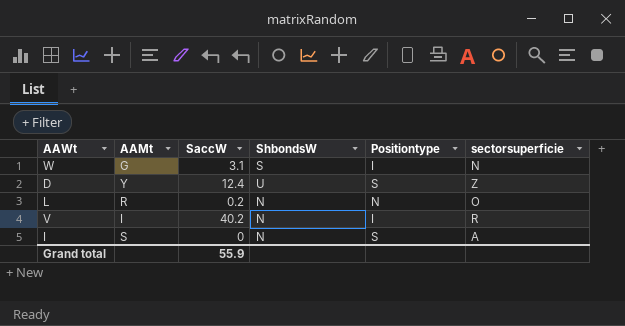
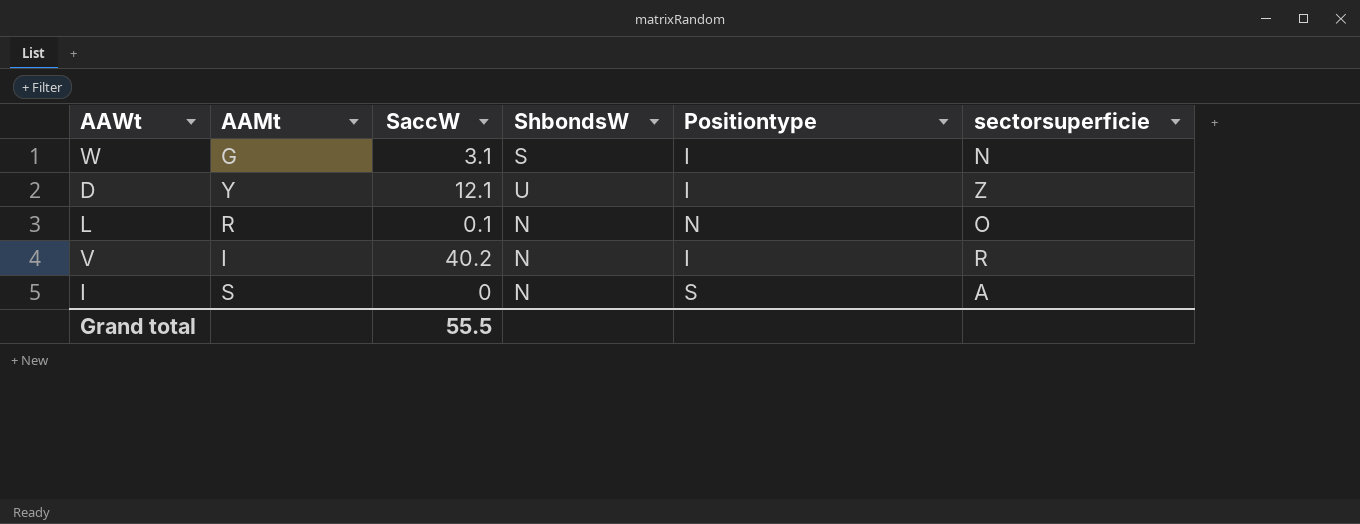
D | SaccW: 12.4 -> 12.1
D | Positiontype: S -> I
L | SaccW: 0.2 -> 0.1
Grand total | SaccW: 55.9 -> 55.5

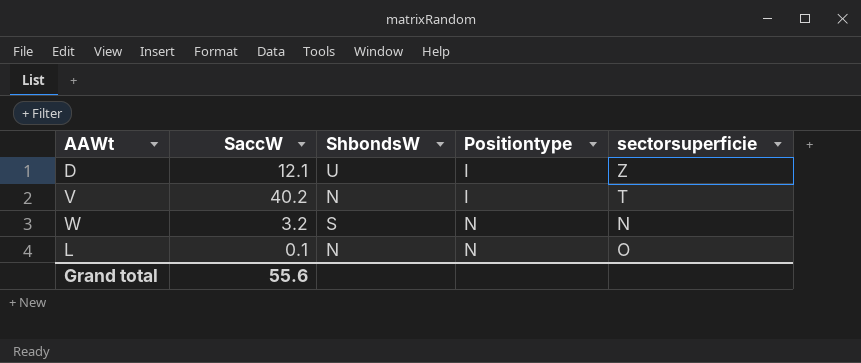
row order: none -> Positiontype ascending
column AAMt | position: 2 -> none
row I: S | 0 | N | S | A -> none
V | sectorsuperficie: R -> T
W | SaccW: 3.1 -> 3.2
W | Positiontype: I -> N
Grand total | SaccW: 55.5 -> 55.6

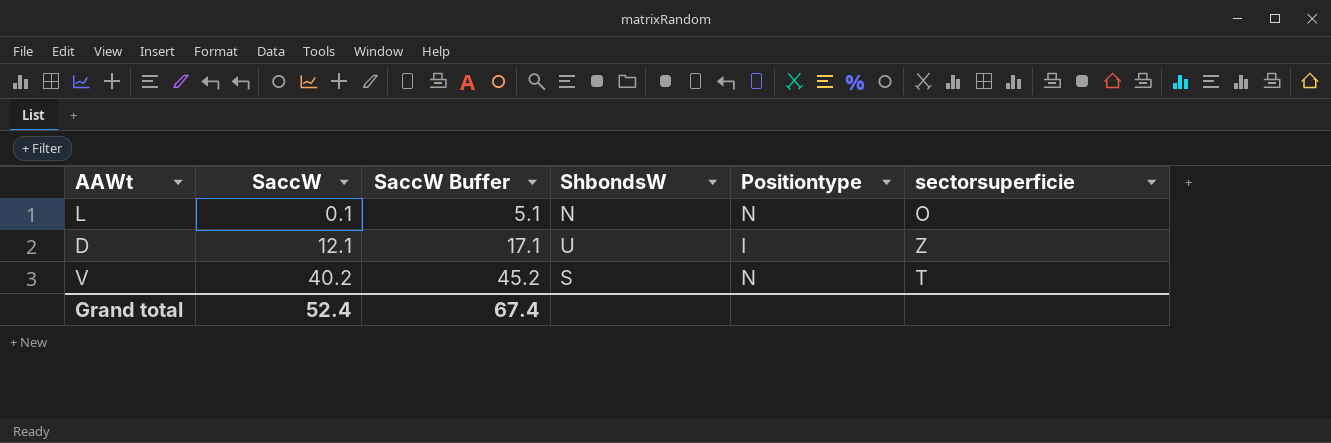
row order: Positiontype ascending -> SaccW ascending
column SaccW Buffer | formula: none -> [SaccW] + 5
row W: 3.2 | S | N | N -> none
V | ShbondsW: N -> S
V | Positiontype: I -> N
Grand total | SaccW: 55.6 -> 52.4

